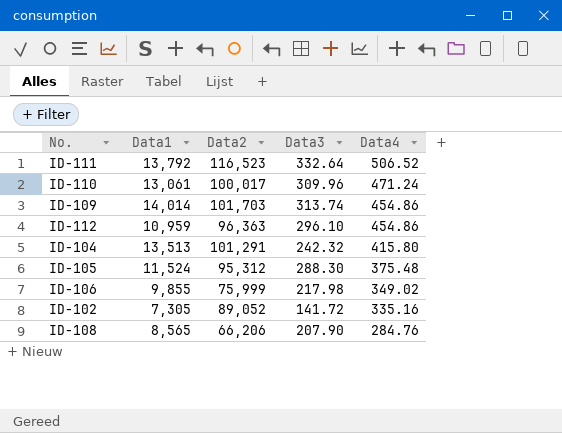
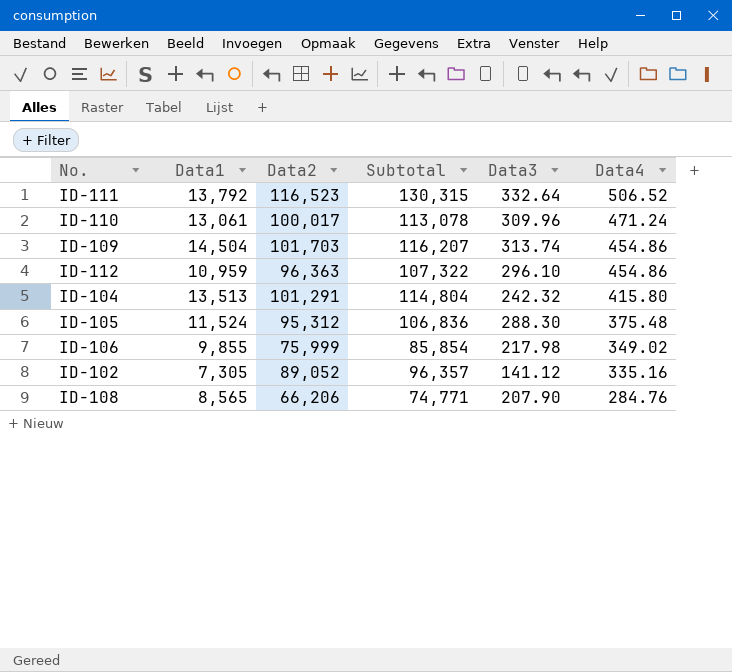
column Subtotal | formula: none -> [Data1] + [Data2]
ID-109 | Data1: 14,014 -> 14,504
ID-102 | Data3: 141.72 -> 141.12

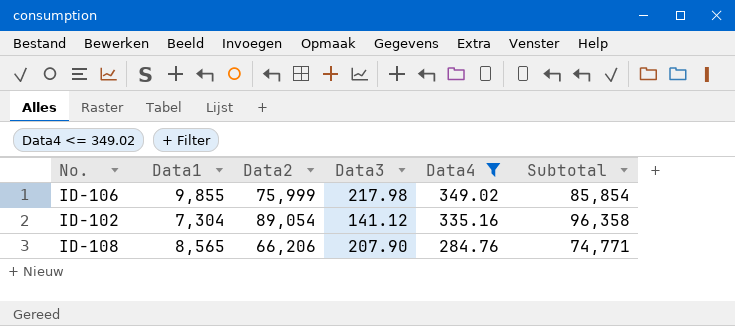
filter: none -> Data4 <= 349.02
column Subtotal | position: 4 -> 6
ID-102 | Data1: 7,305 -> 7,304
ID-102 | Data2: 89,052 -> 89,054
ID-102 | Subtotal: 96,357 -> 96,358

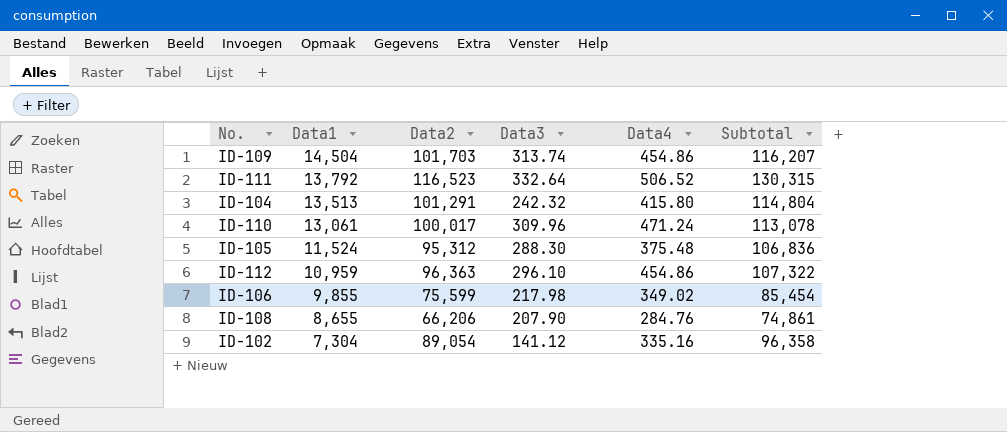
filter: Data4 <= 349.02 -> none
row order: Data4 descending -> Data1 descending
ID-106 | Data2: 75,999 -> 75,599
ID-106 | Subtotal: 85,854 -> 85,454
ID-108 | Data1: 8,565 -> 8,655
ID-108 | Subtotal: 74,771 -> 74,861

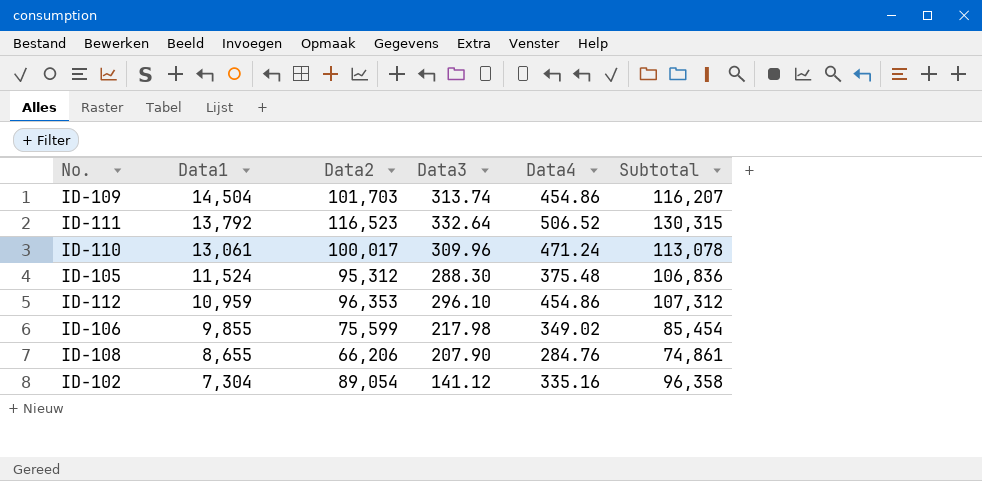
row ID-104: 13,513 | 101,291 | 242.32 | 415.80 | 114,804 -> none
ID-112 | Data2: 96,363 -> 96,353
ID-112 | Subtotal: 107,322 -> 107,312

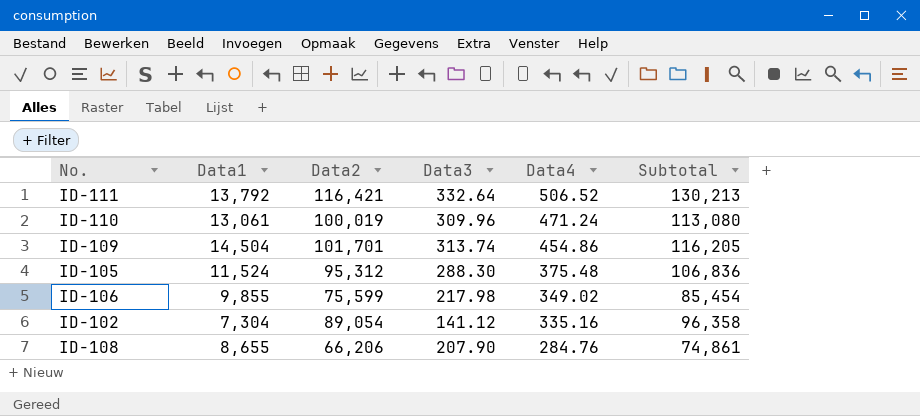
row order: Data1 descending -> Data4 descending
row ID-112: 10,959 | 96,353 | 296.10 | 454.86 | 107,312 -> none
ID-111 | Data2: 116,523 -> 116,421
ID-111 | Subtotal: 130,315 -> 130,213
ID-110 | Data2: 100,017 -> 100,019
ID-110 | Subtotal: 113,078 -> 113,080
ID-109 | Data2: 101,703 -> 101,701
ID-109 | Subtotal: 116,207 -> 116,205

